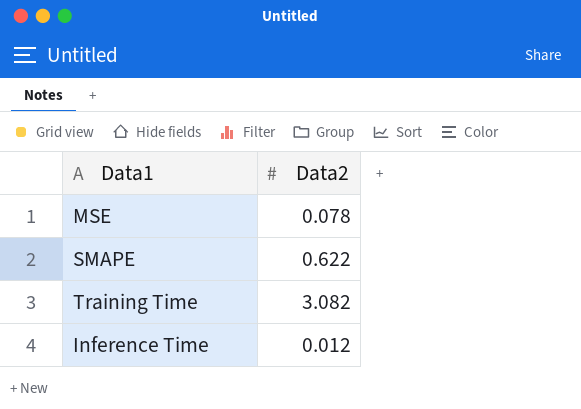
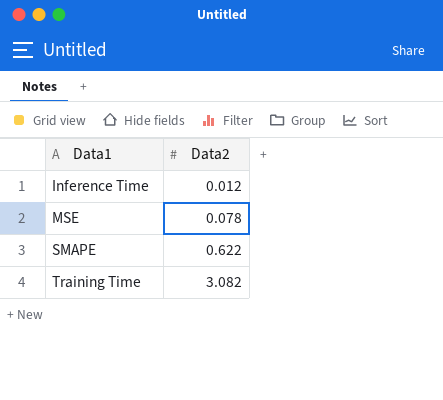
row order: none -> Data1 ascending

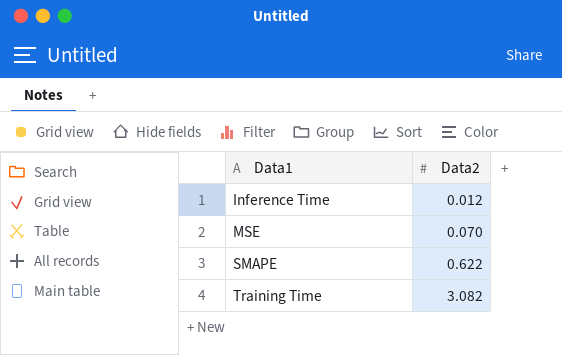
MSE | Data2: 0.078 -> 0.070

